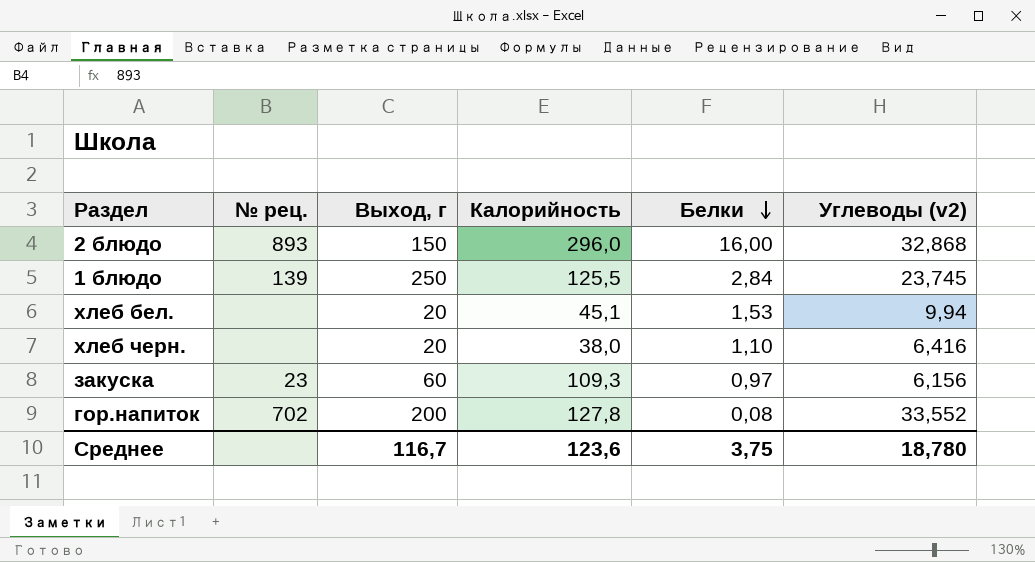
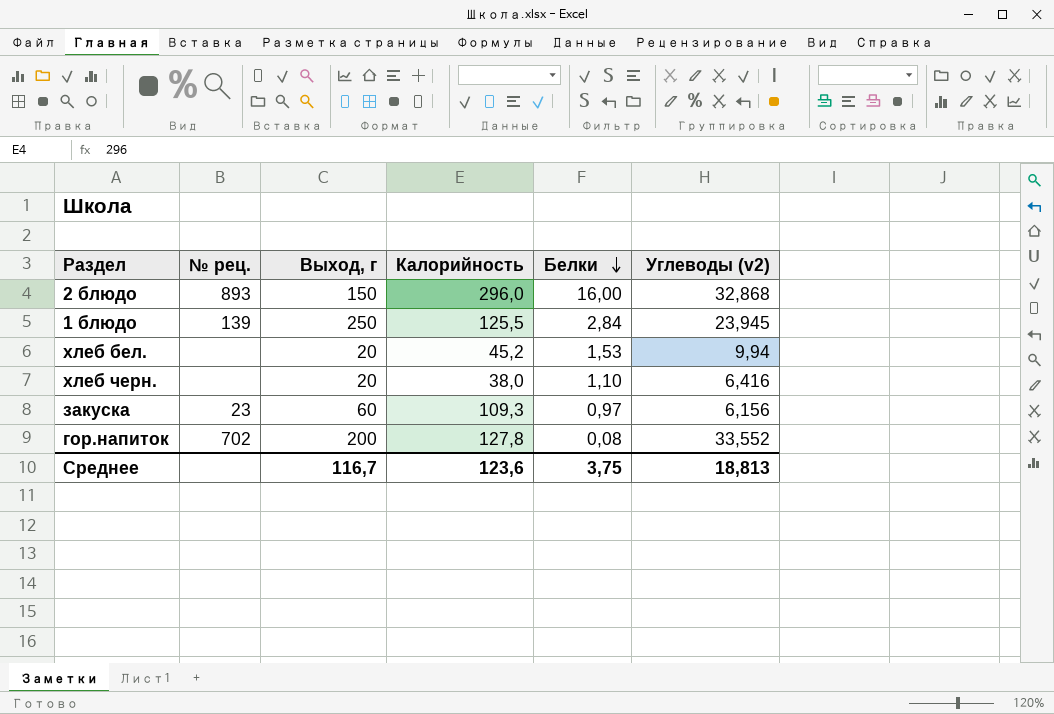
1 блюдо | Углеводы (v2): 23,745 -> 23,945
хлеб бел. | Калорийность: 45,1 -> 45,2
Среднее | Углеводы (v2): 18,780 -> 18,813

